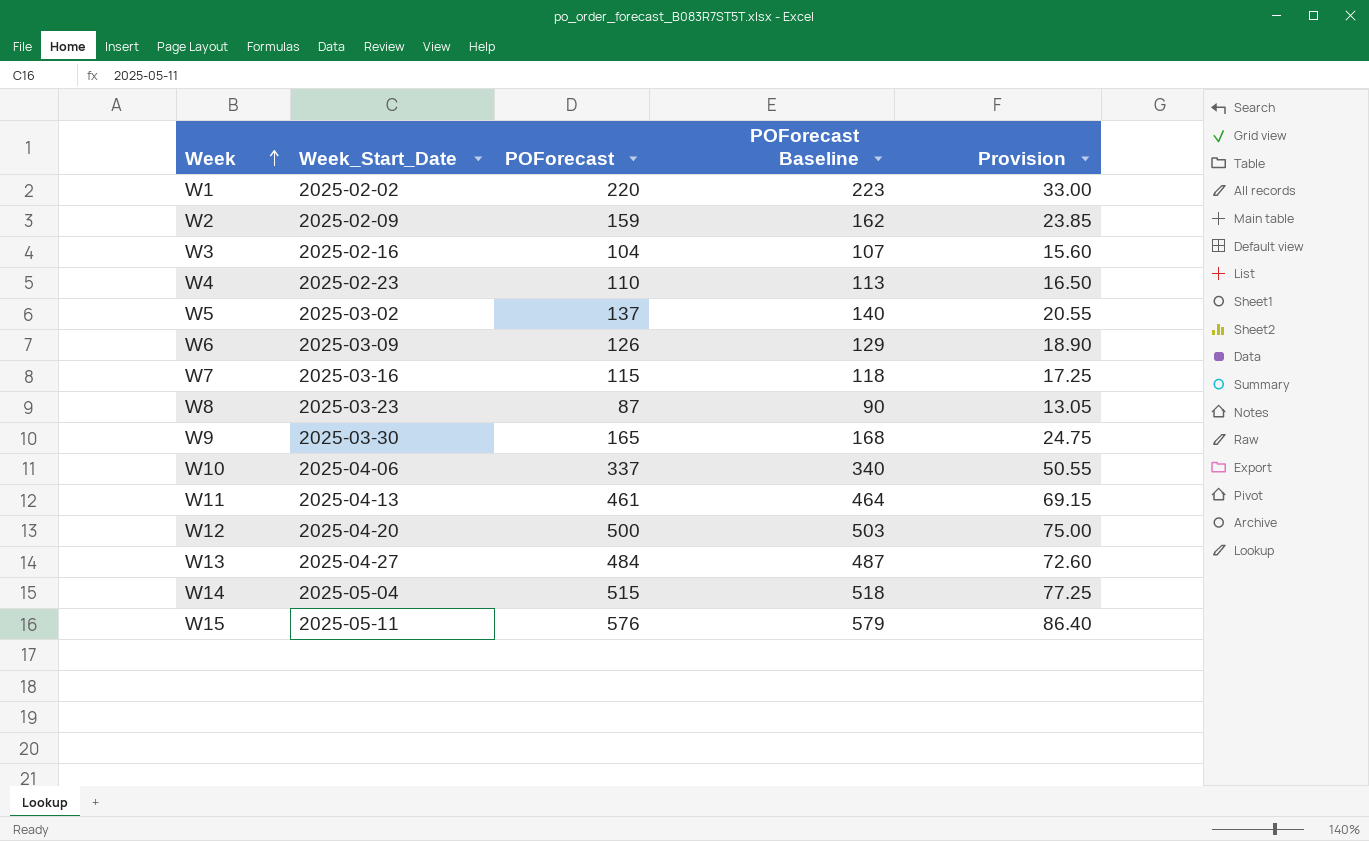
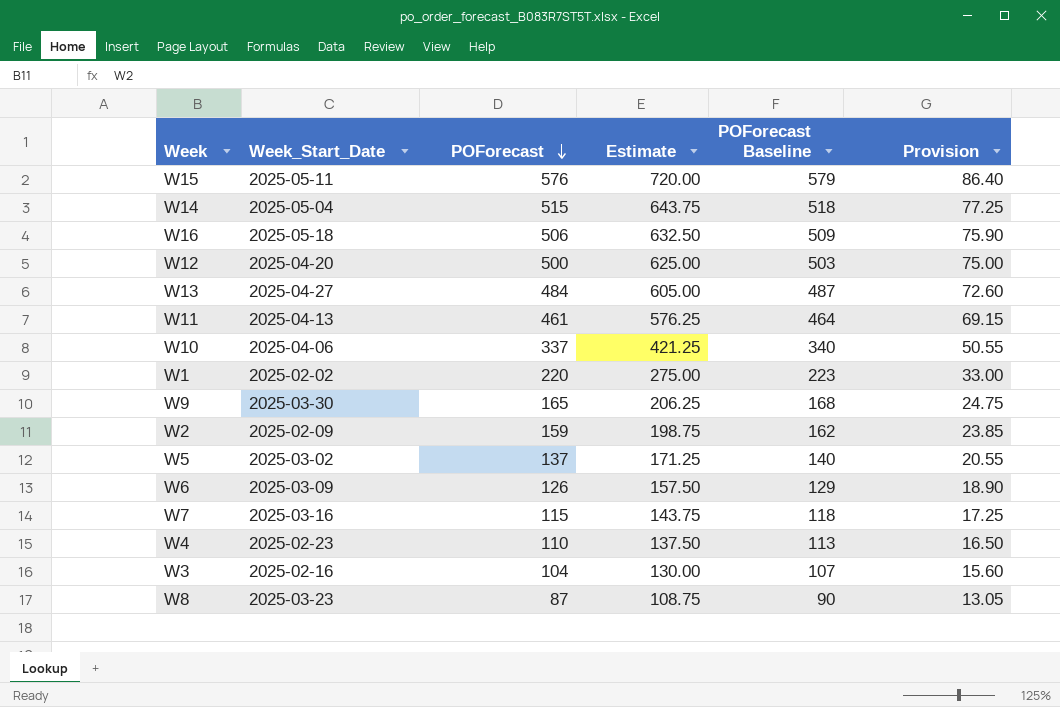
row order: Week ascending -> POForecast descending
column Estimate | formula: none -> [POForecast] * 1.25
row W16: none -> 2025-05-18 | 506 | 632.50 | 509 | 75.90

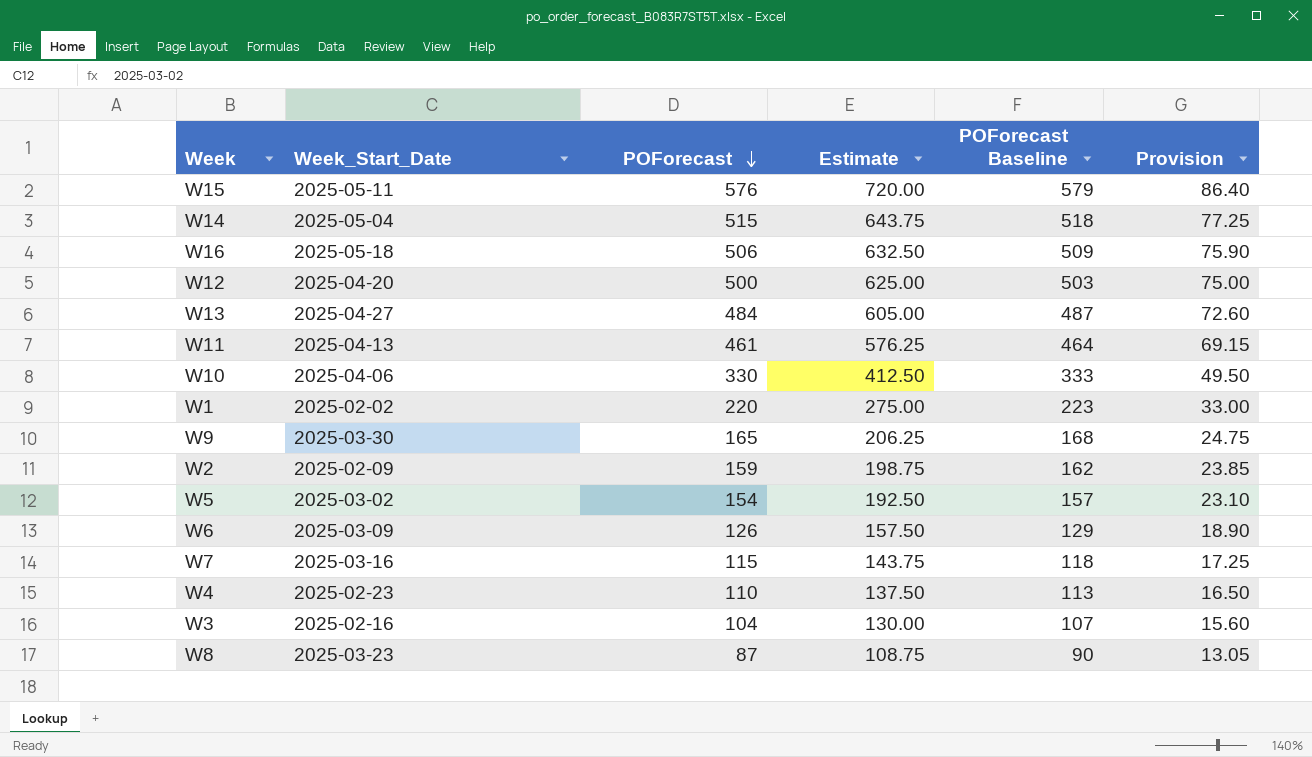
W10 | POForecast: 337 -> 330
W10 | Estimate: 421.25 -> 412.50
W10 | POForecast Baseline: 340 -> 333
W10 | Provision: 50.55 -> 49.50
W5 | POForecast: 137 -> 154
W5 | Estimate: 171.25 -> 192.50
W5 | POForecast Baseline: 140 -> 157
W5 | Provision: 20.55 -> 23.10

